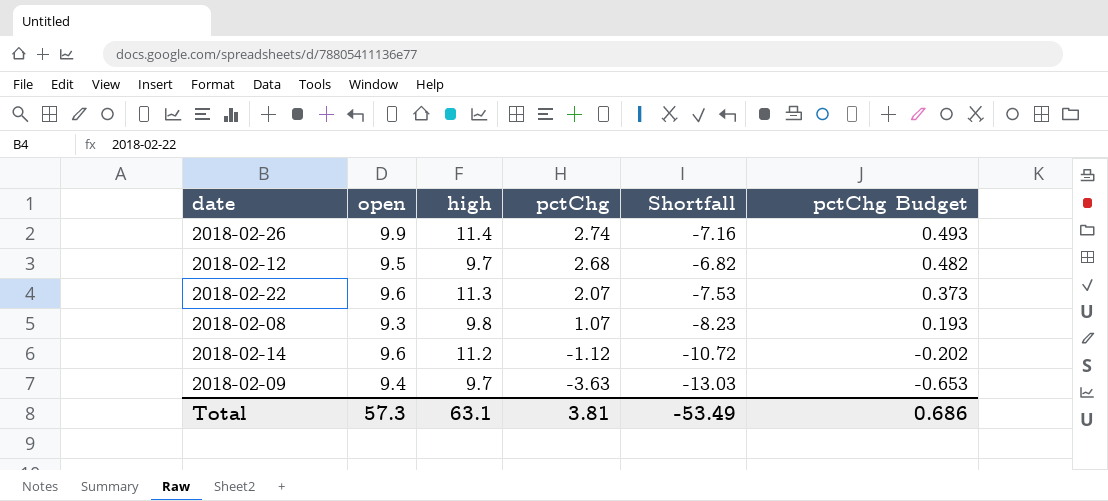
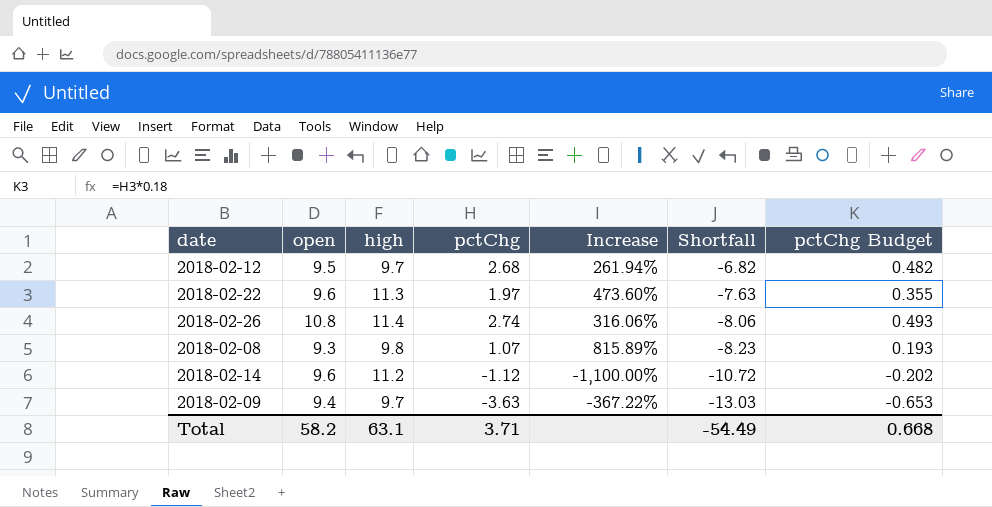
row order: pctChg descending -> Shortfall descending
column Increase | formula: none -> ([high] - [pctChg]) / [pctChg]
2018-02-22 | pctChg: 2.07 -> 1.97
2018-02-22 | Shortfall: -7.53 -> -7.63
2018-02-22 | pctChg Budget: 0.373 -> 0.355
2018-02-26 | open: 9.9 -> 10.8
2018-02-26 | Shortfall: -7.16 -> -8.06
Total | open: 57.3 -> 58.2
Total | pctChg: 3.81 -> 3.71
Total | Shortfall: -53.49 -> -54.49
Total | pctChg Budget: 0.686 -> 0.668

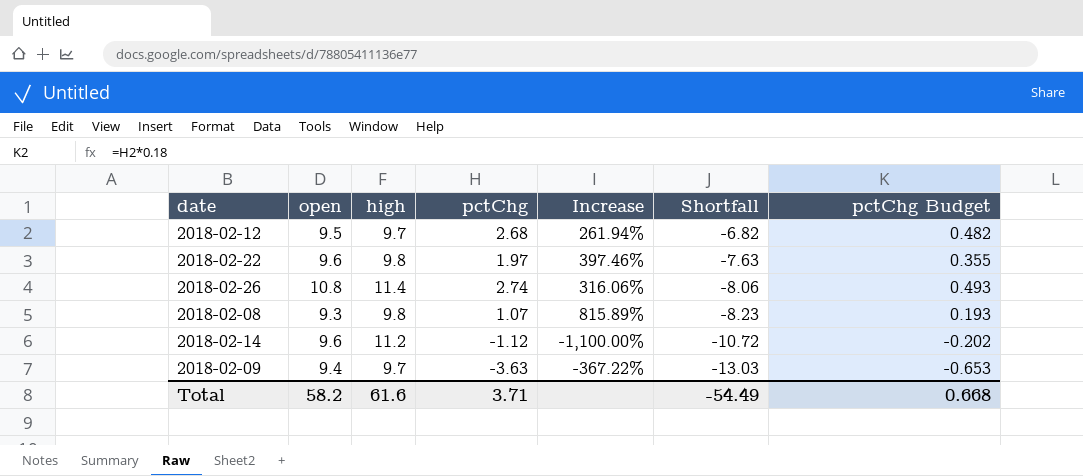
2018-02-22 | high: 11.3 -> 9.8
2018-02-22 | Increase: 473.60% -> 397.46%
Total | high: 63.1 -> 61.6

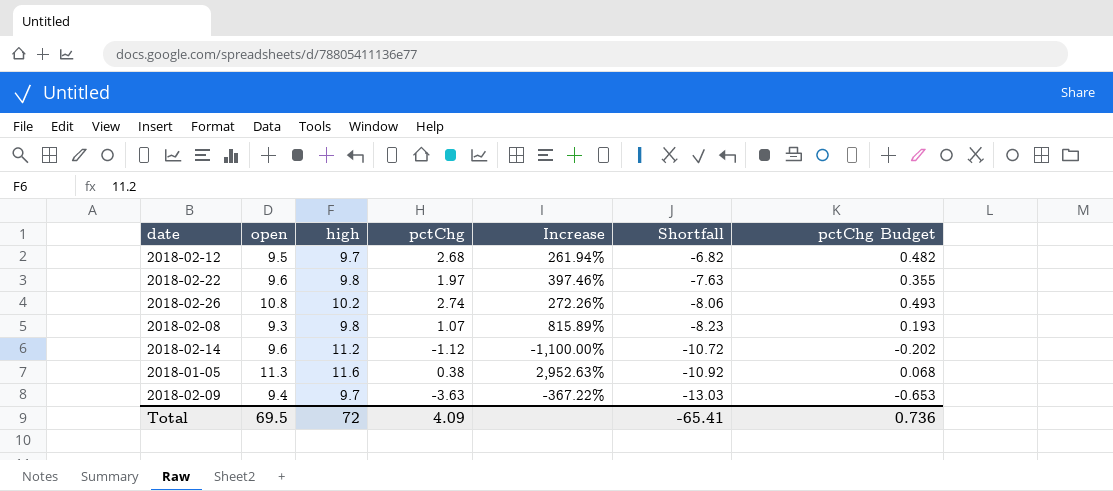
2018-02-26 | high: 11.4 -> 10.2
2018-02-26 | Increase: 316.06% -> 272.26%
row 2018-01-05: none -> 11.3 | 11.6 | 0.38 | 2,952.63% | -10.92 | 0.068
Total | open: 58.2 -> 69.5
Total | high: 61.6 -> 72
Total | pctChg: 3.71 -> 4.09
Total | Shortfall: -54.49 -> -65.41
Total | pctChg Budget: 0.668 -> 0.736

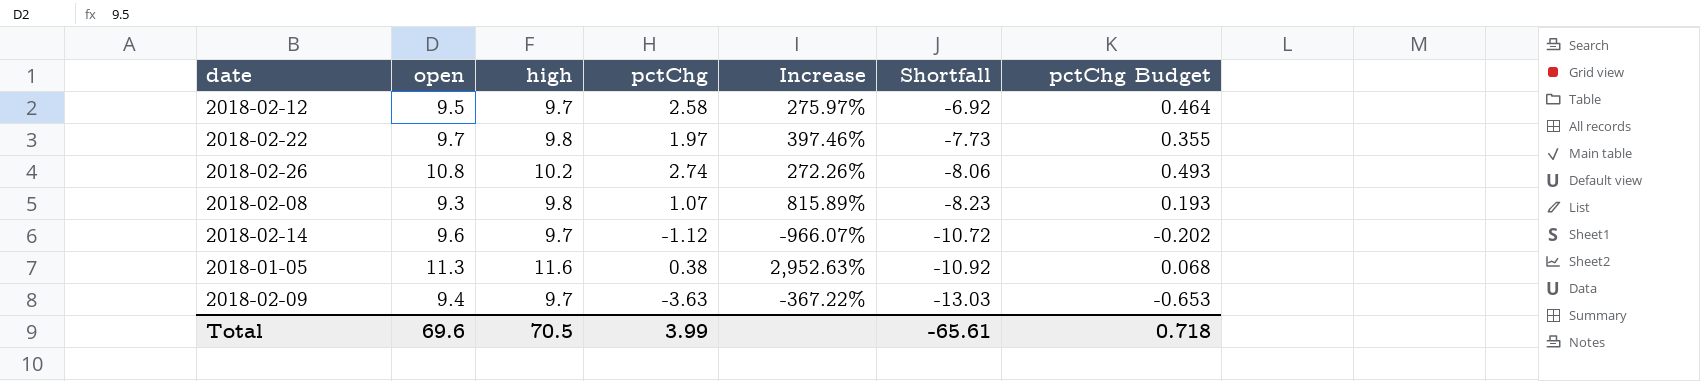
2018-02-12 | pctChg: 2.68 -> 2.58
2018-02-12 | Increase: 261.94% -> 275.97%
2018-02-12 | Shortfall: -6.82 -> -6.92
2018-02-12 | pctChg Budget: 0.482 -> 0.464
2018-02-22 | open: 9.6 -> 9.7
2018-02-22 | Shortfall: -7.63 -> -7.73
2018-02-14 | high: 11.2 -> 9.7
2018-02-14 | Increase: -1,100.00% -> -966.07%
Total | open: 69.5 -> 69.6
Total | high: 72 -> 70.5
Total | pctChg: 4.09 -> 3.99
Total | Shortfall: -65.41 -> -65.61
Total | pctChg Budget: 0.736 -> 0.718

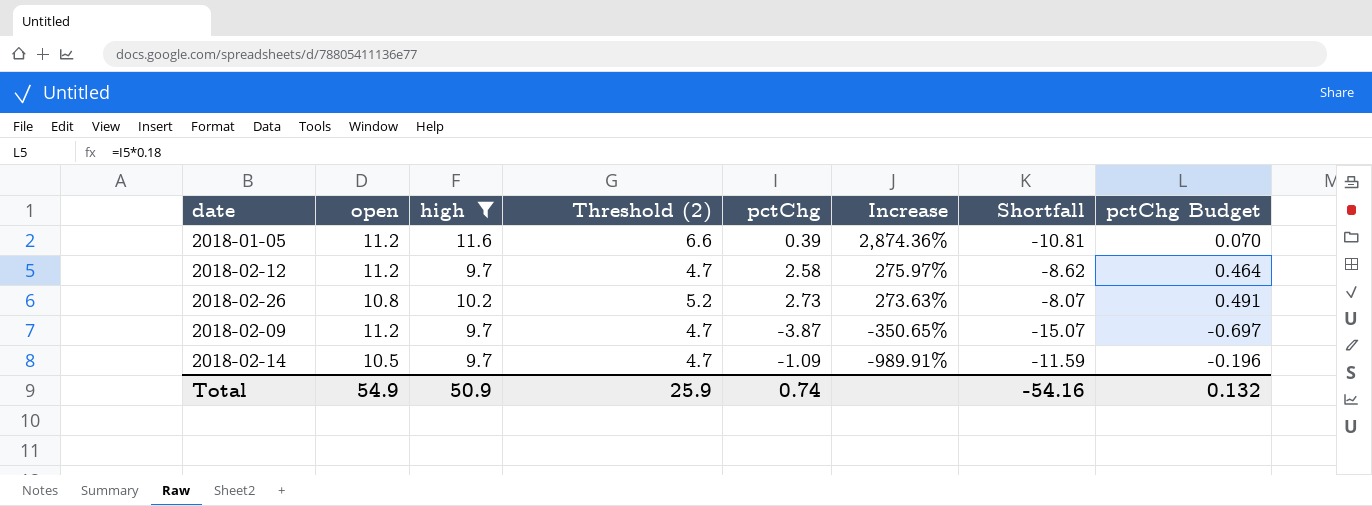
filter: none -> high != 9.8
row order: Shortfall descending -> Increase descending
column Threshold (2) | formula: none -> [high] - 5
2018-01-05 | open: 11.3 -> 11.2
2018-01-05 | pctChg: 0.38 -> 0.39
2018-01-05 | Increase: 2,952.63% -> 2,874.36%
2018-01-05 | Shortfall: -10.92 -> -10.81
2018-01-05 | pctChg Budget: 0.068 -> 0.070
2018-02-12 | open: 9.5 -> 11.2
2018-02-12 | Shortfall: -6.92 -> -8.62
2018-02-26 | pctChg: 2.74 -> 2.73
2018-02-26 | Increase: 272.26% -> 273.63%
2018-02-26 | Shortfall: -8.06 -> -8.07
2018-02-26 | pctChg Budget: 0.493 -> 0.491
2018-02-09 | open: 9.4 -> 11.2
2018-02-09 | pctChg: -3.63 -> -3.87
2018-02-09 | Increase: -367.22% -> -350.65%
2018-02-09 | Shortfall: -13.03 -> -15.07
2018-02-09 | pctChg Budget: -0.653 -> -0.697
2018-02-14 | open: 9.6 -> 10.5
2018-02-14 | pctChg: -1.12 -> -1.09
2018-02-14 | Increase: -966.07% -> -989.91%
2018-02-14 | Shortfall: -10.72 -> -11.59
2018-02-14 | pctChg Budget: -0.202 -> -0.196
Total | open: 69.6 -> 54.9
Total | high: 70.5 -> 50.9
Total | pctChg: 3.99 -> 0.74
Total | Shortfall: -65.61 -> -54.16
Total | pctChg Budget: 0.718 -> 0.132

